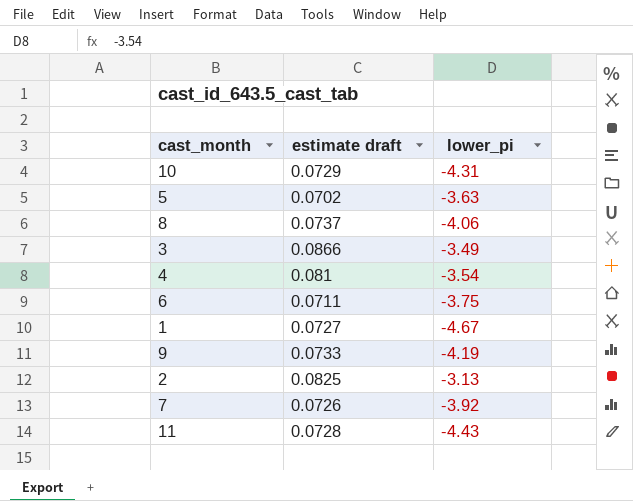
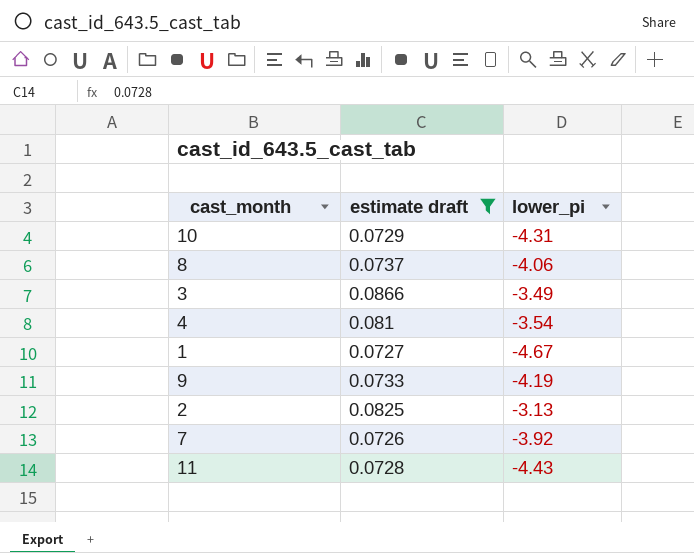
filter: none -> estimate draft >= 0.0726

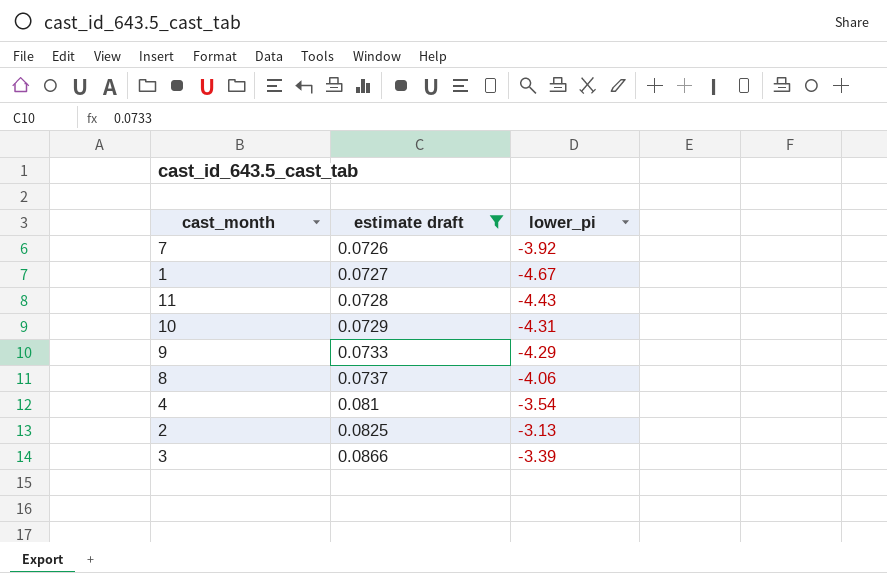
row order: none -> estimate draft ascending
9 | lower_pi: -4.19 -> -4.29
3 | lower_pi: -3.49 -> -3.39

